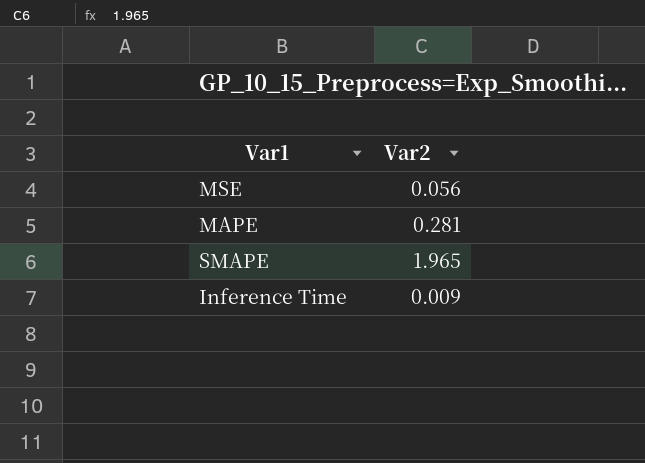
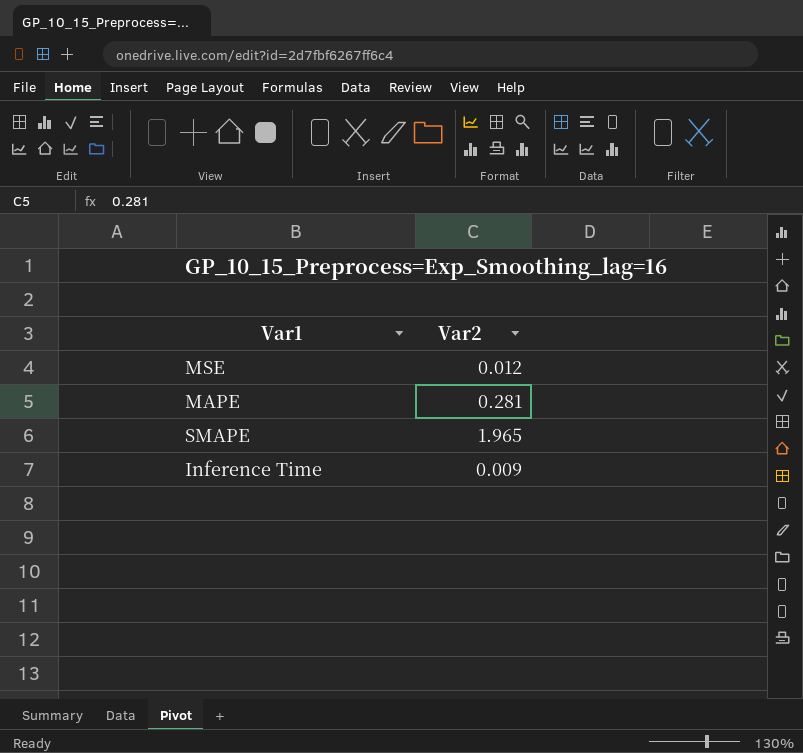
MSE | Var2: 0.056 -> 0.012

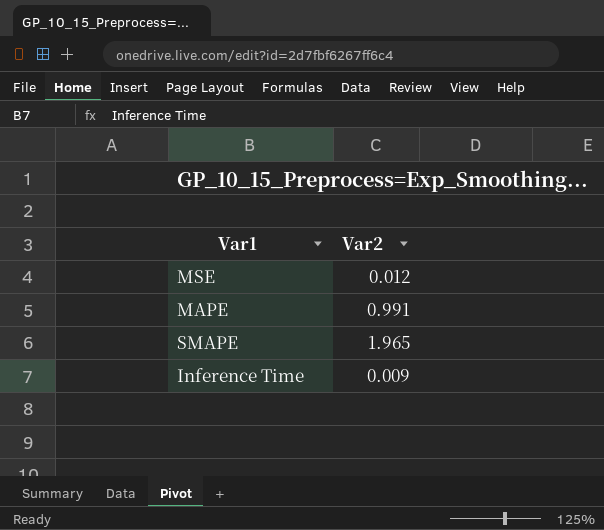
MAPE | Var2: 0.281 -> 0.991

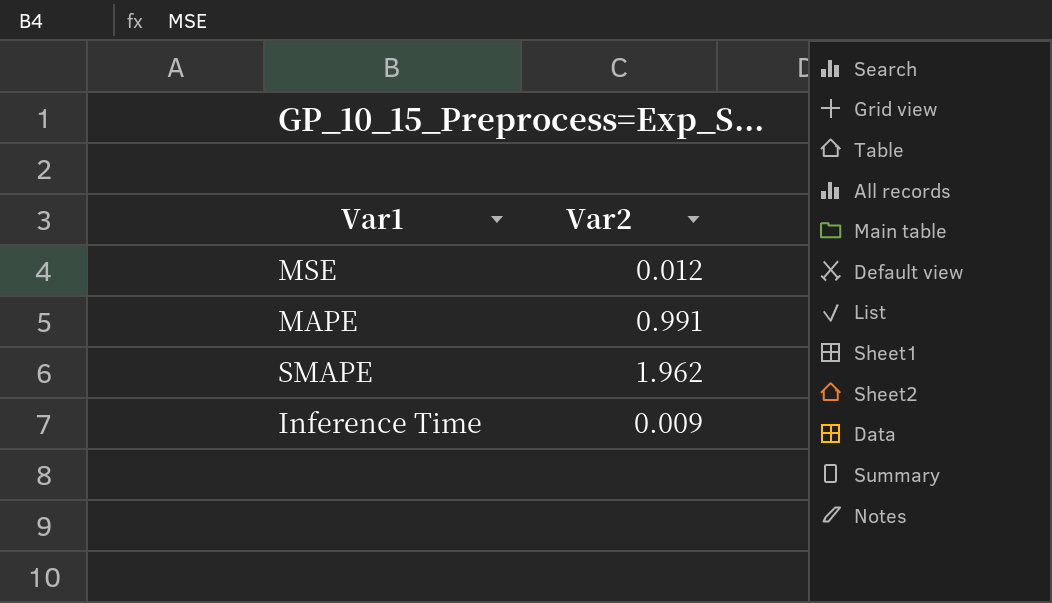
SMAPE | Var2: 1.965 -> 1.962

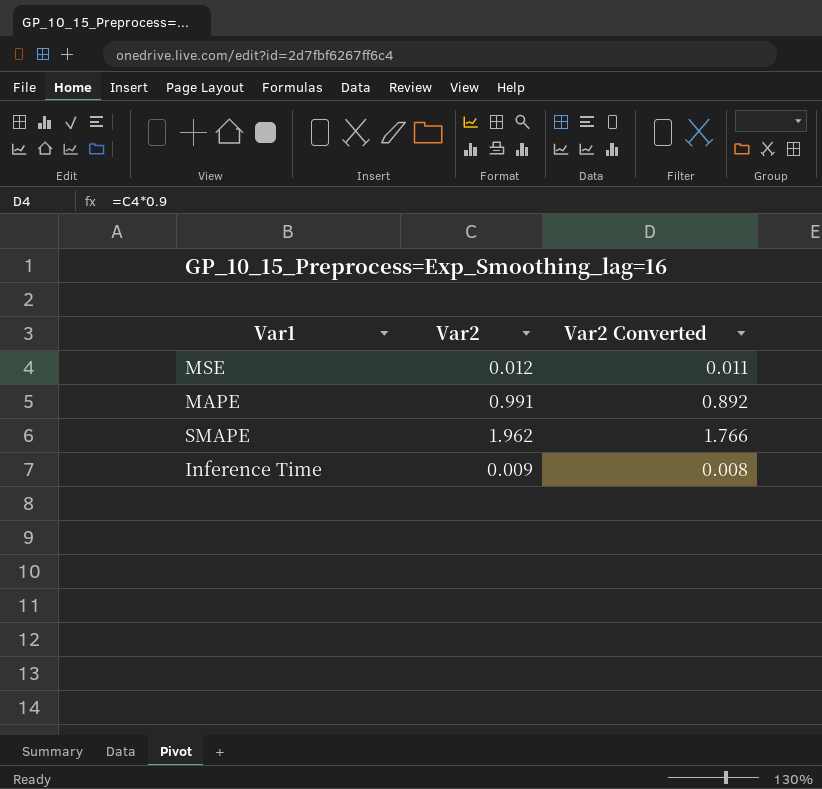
column Var2 Converted | formula: none -> [Var2] * 0.9

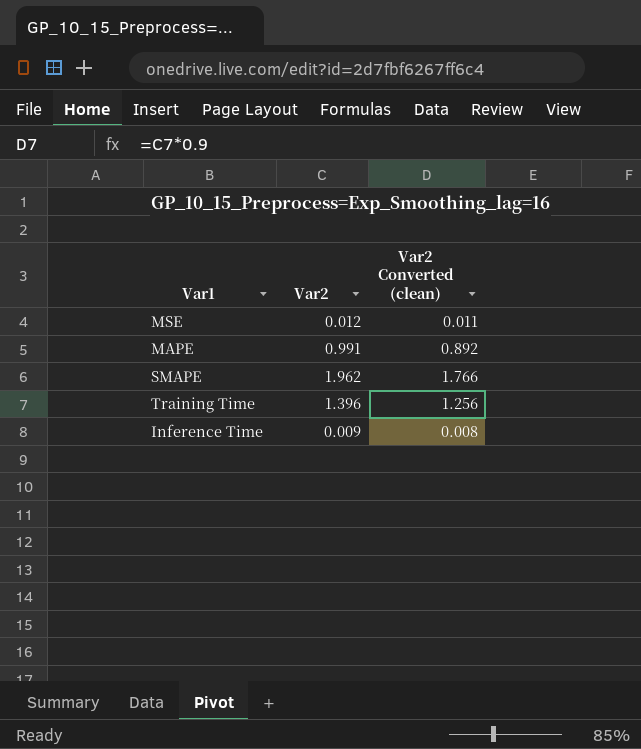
column name: Var2 Converted -> Var2 Converted (clean)
row Training Time: none -> 1.396 | 1.256

